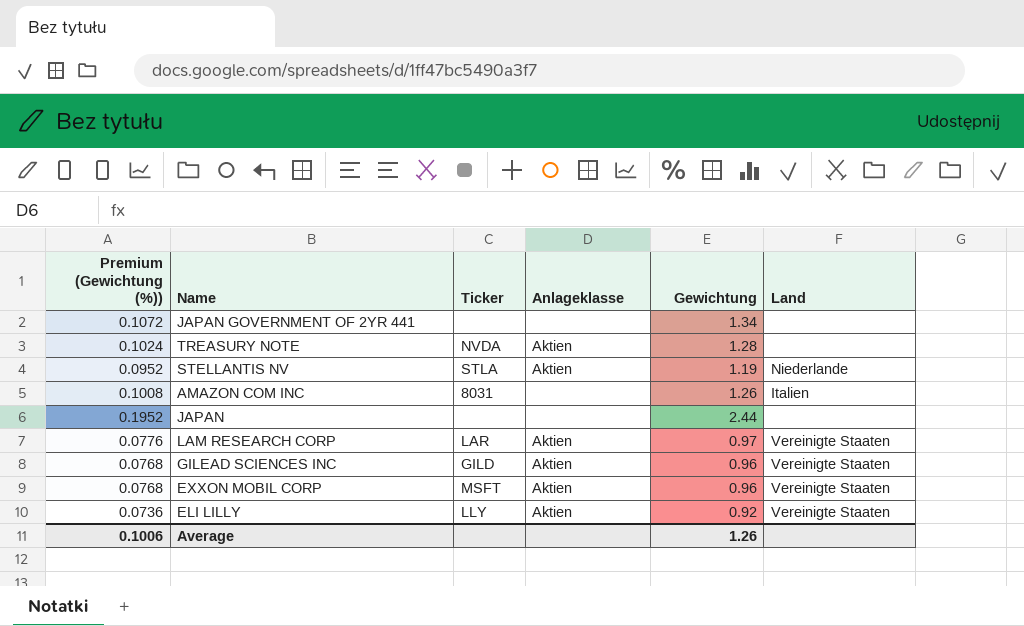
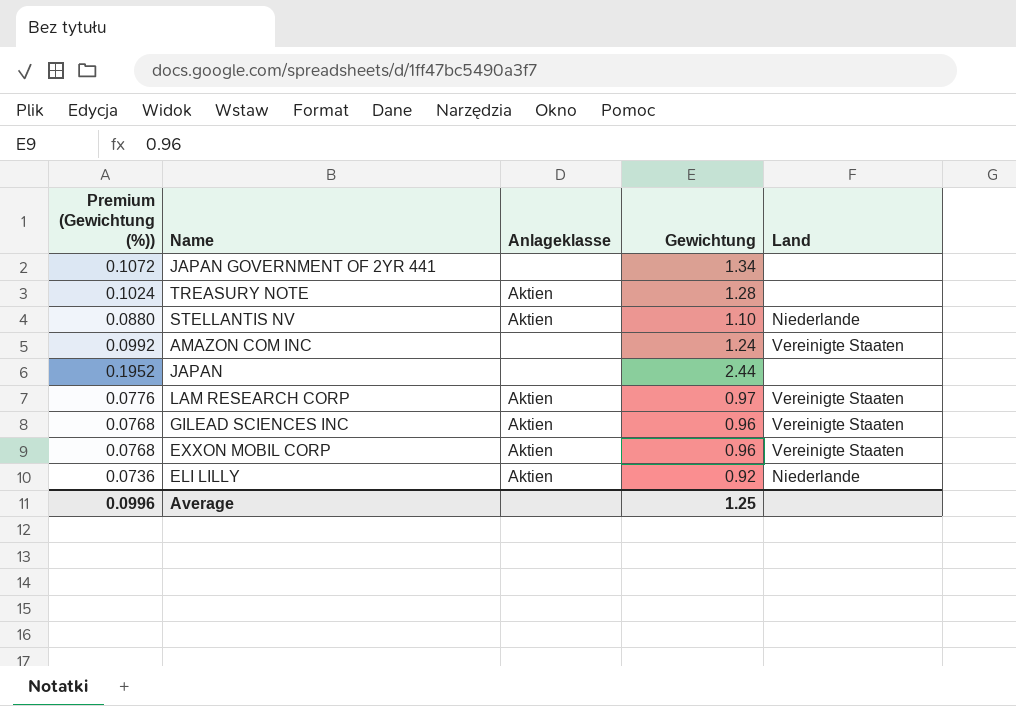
column Ticker | position: 3 -> none
STELLANTIS NV | Premium (Gewichtung (%)): 0.0952 -> 0.0880
STELLANTIS NV | Gewichtung: 1.19 -> 1.10
AMAZON COM INC | Premium (Gewichtung (%)): 0.1008 -> 0.0992
AMAZON COM INC | Gewichtung: 1.26 -> 1.24
AMAZON COM INC | Land: Italien -> Vereinigte Staaten
ELI LILLY | Land: Vereinigte Staaten -> Niederlande
Average | Premium (Gewichtung (%)): 0.1006 -> 0.0996
Average | Gewichtung: 1.26 -> 1.25

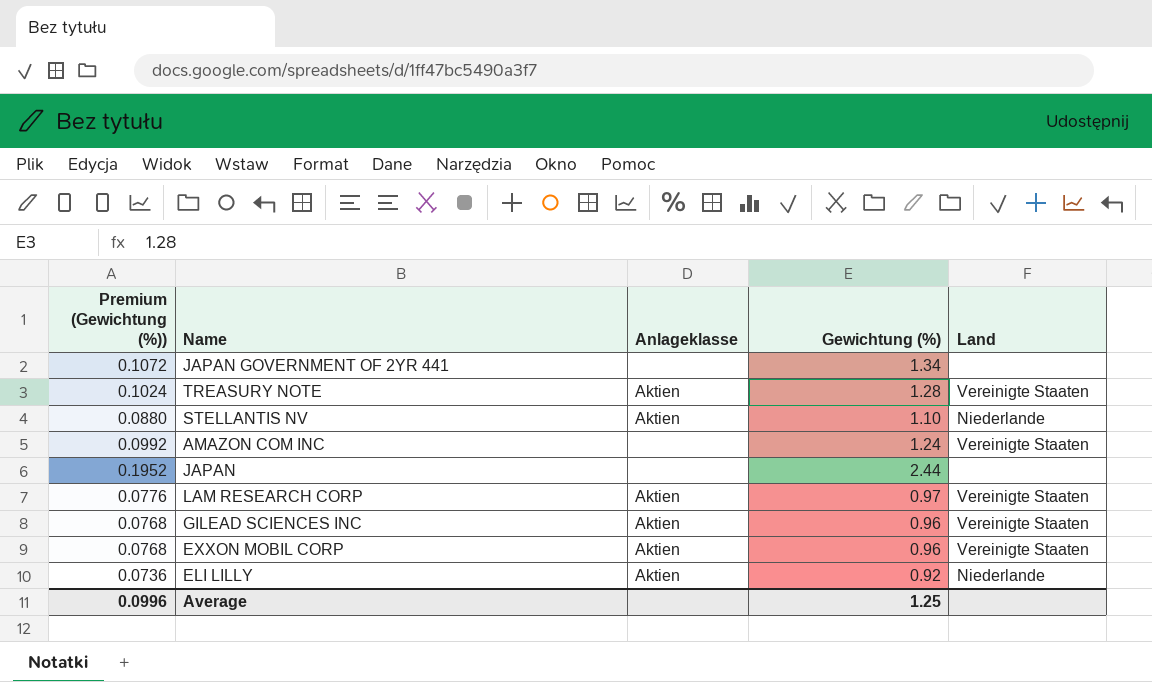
column name: Gewichtung -> Gewichtung (%)
TREASURY NOTE | Land: none -> Vereinigte Staaten

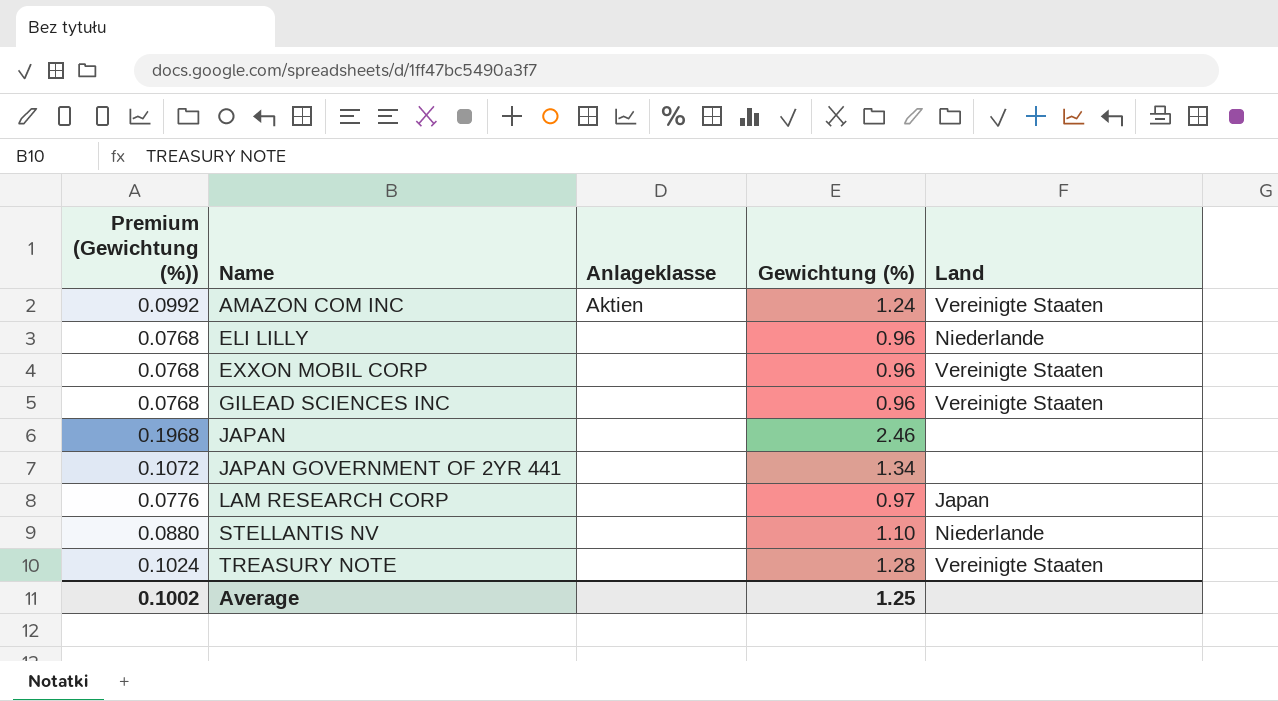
row order: none -> Name ascending
AMAZON COM INC | Anlageklasse: none -> Aktien
ELI LILLY | Premium (Gewichtung (%)): 0.0736 -> 0.0768
ELI LILLY | Anlageklasse: Aktien -> none
ELI LILLY | Gewichtung (%): 0.92 -> 0.96
EXXON MOBIL CORP | Anlageklasse: Aktien -> none
GILEAD SCIENCES INC | Anlageklasse: Aktien -> none
JAPAN | Premium (Gewichtung (%)): 0.1952 -> 0.1968
JAPAN | Gewichtung (%): 2.44 -> 2.46
LAM RESEARCH CORP | Anlageklasse: Aktien -> none
LAM RESEARCH CORP | Land: Vereinigte Staaten -> Japan
STELLANTIS NV | Anlageklasse: Aktien -> none
TREASURY NOTE | Anlageklasse: Aktien -> none
Average | Premium (Gewichtung (%)): 0.0996 -> 0.1002

